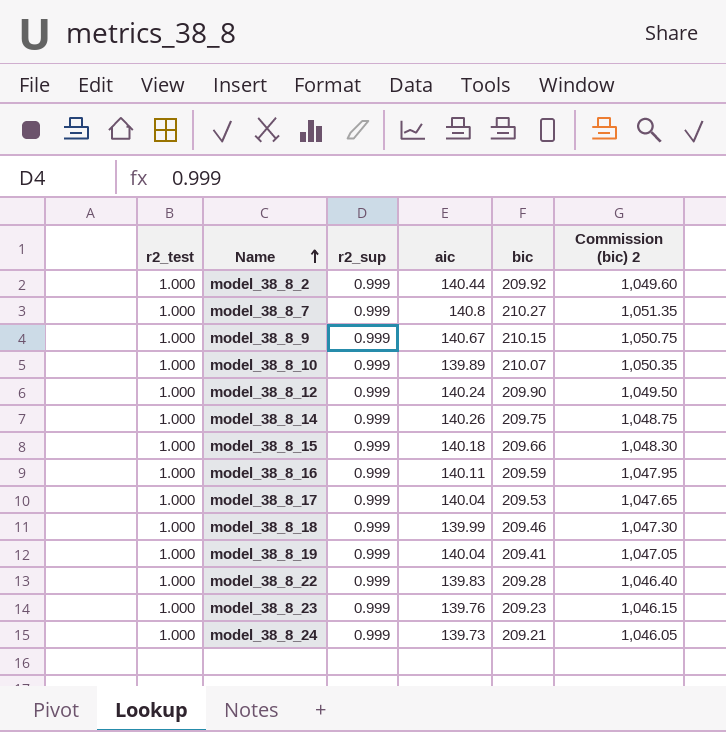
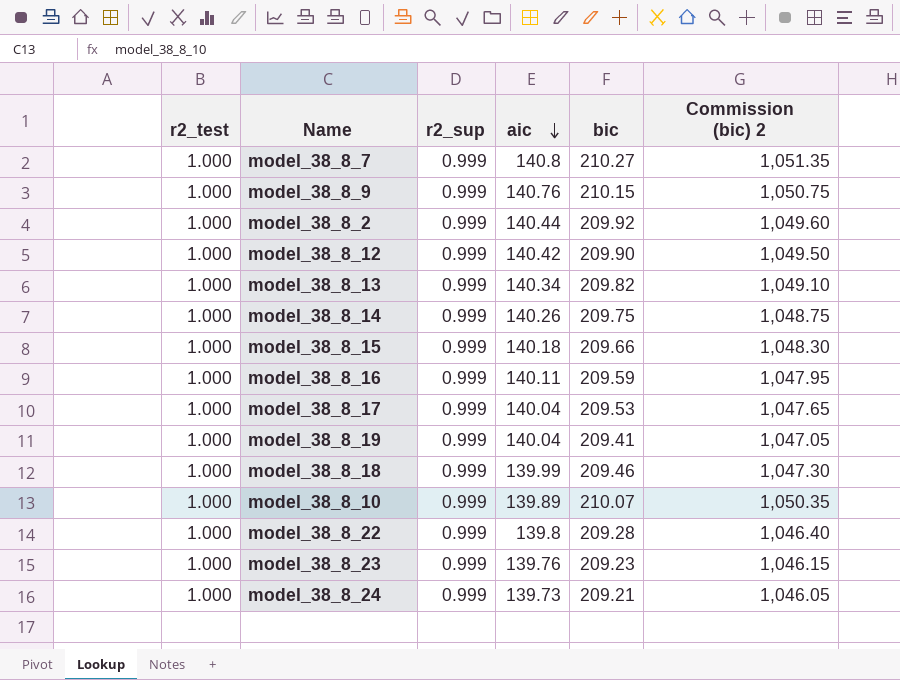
row order: Name ascending -> aic descending
model_38_8_9 | aic: 140.67 -> 140.76
model_38_8_12 | aic: 140.24 -> 140.42
row model_38_8_13: none -> 1.000 | 0.999 | 140.34 | 209.82 | 1,049.10
model_38_8_22 | aic: 139.83 -> 139.8

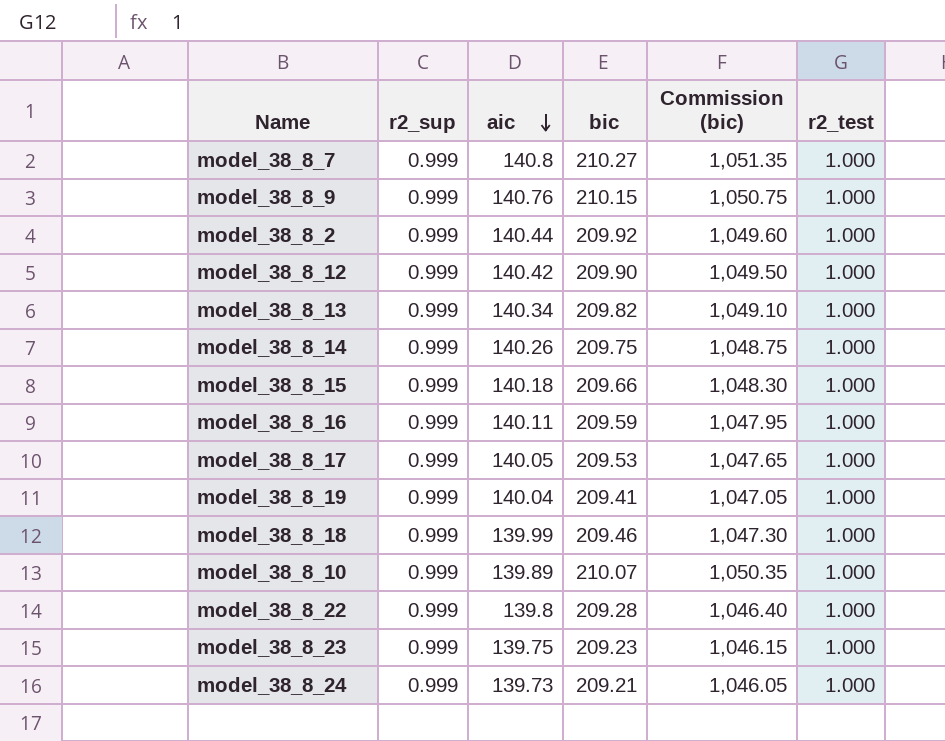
column name: Commission (bic) 2 -> Commission (bic)
column r2_test | position: 1 -> 6
model_38_8_17 | aic: 140.04 -> 140.05
model_38_8_23 | aic: 139.76 -> 139.75

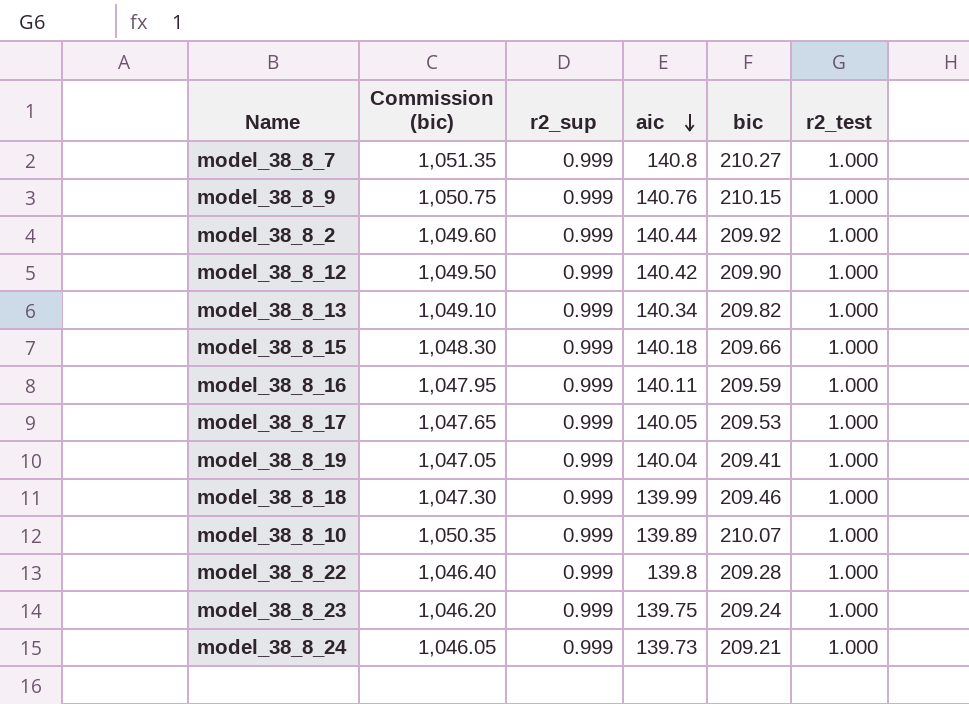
column Commission (bic) | position: 5 -> 2
row model_38_8_14: 0.999 | 140.26 | 209.75 | 1,048.75 | 1.000 -> none
model_38_8_23 | Commission (bic): 1,046.15 -> 1,046.20
model_38_8_23 | bic: 209.23 -> 209.24

